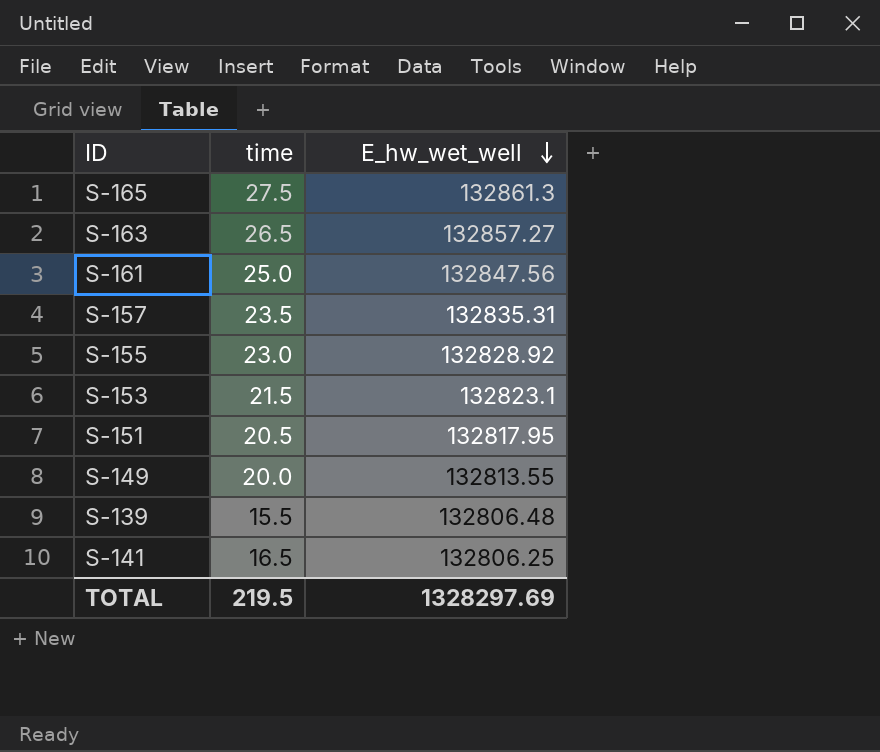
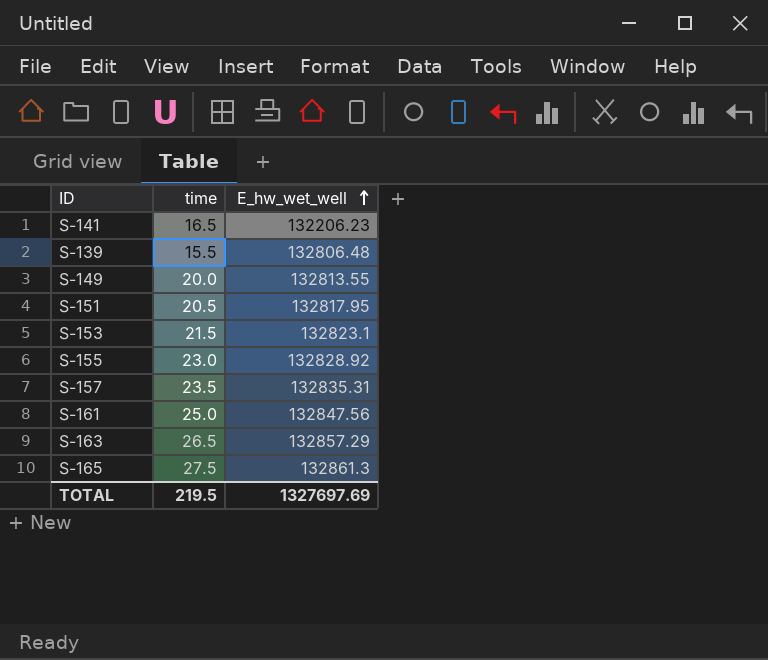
row order: E_hw_wet_well descending -> E_hw_wet_well ascending
S-141 | E_hw_wet_well: 132806.25 -> 132206.23
S-163 | E_hw_wet_well: 132857.27 -> 132857.29
TOTAL | E_hw_wet_well: 1328297.69 -> 1327697.69

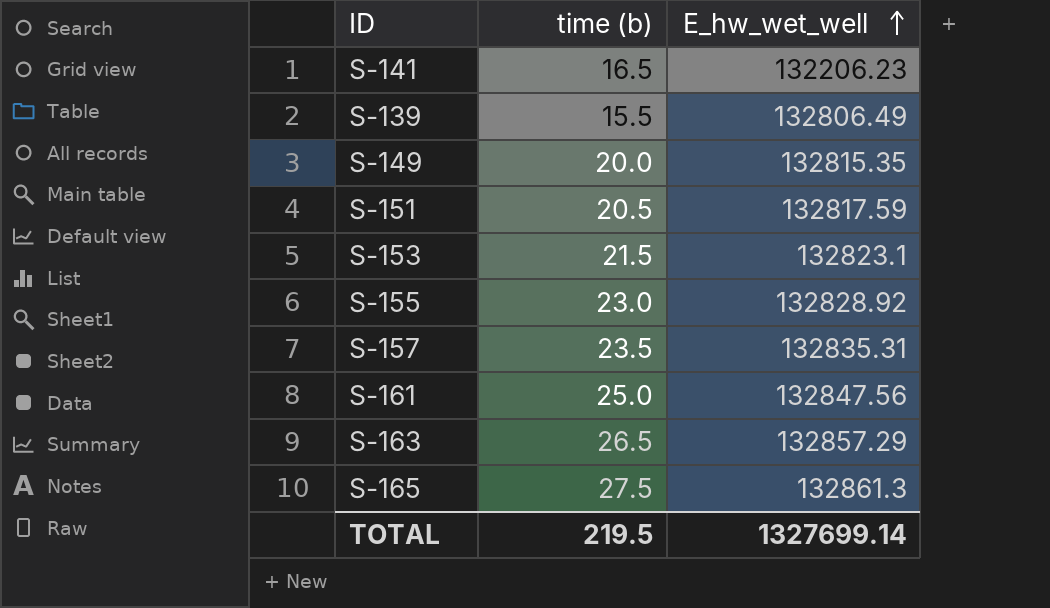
column name: time -> time (b)
S-139 | E_hw_wet_well: 132806.48 -> 132806.49
S-149 | E_hw_wet_well: 132813.55 -> 132815.35
S-151 | E_hw_wet_well: 132817.95 -> 132817.59
TOTAL | E_hw_wet_well: 1327697.69 -> 1327699.14

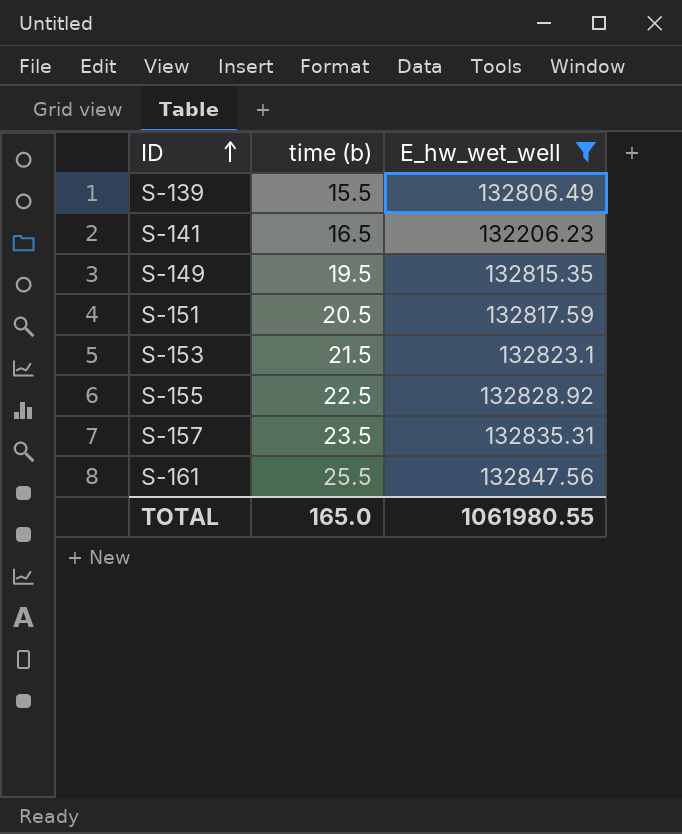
filter: none -> E_hw_wet_well <= 132847.56
row order: E_hw_wet_well ascending -> ID ascending
S-149 | time (b): 20.0 -> 19.5
S-155 | time (b): 23.0 -> 22.5
S-161 | time (b): 25.0 -> 25.5
TOTAL | time (b): 219.5 -> 165.0
TOTAL | E_hw_wet_well: 1327699.14 -> 1061980.55

